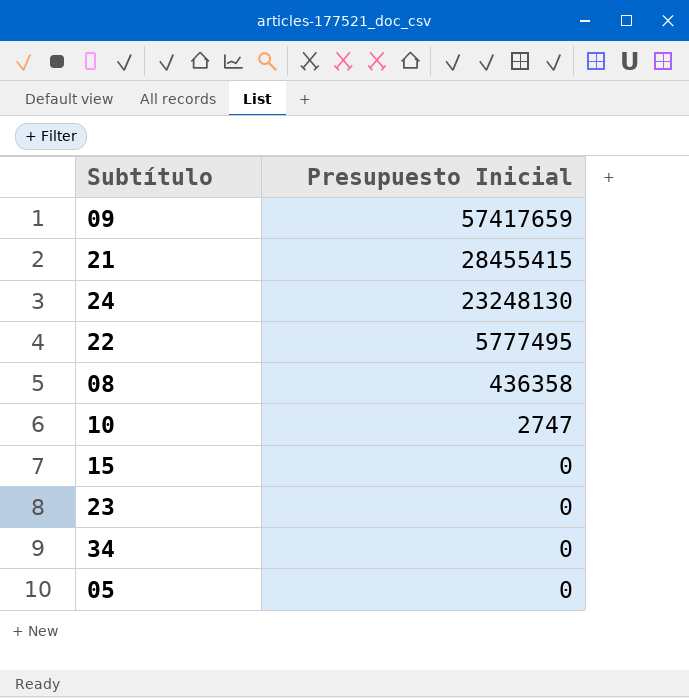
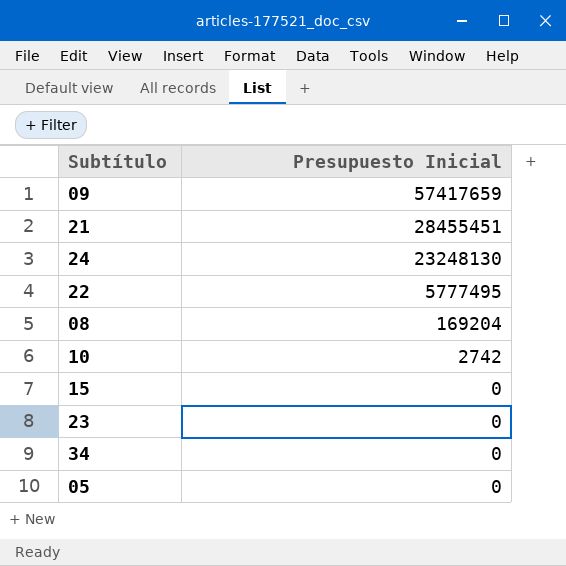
21 | Presupuesto Inicial: 28455415 -> 28455451
08 | Presupuesto Inicial: 436358 -> 169204
10 | Presupuesto Inicial: 2747 -> 2742

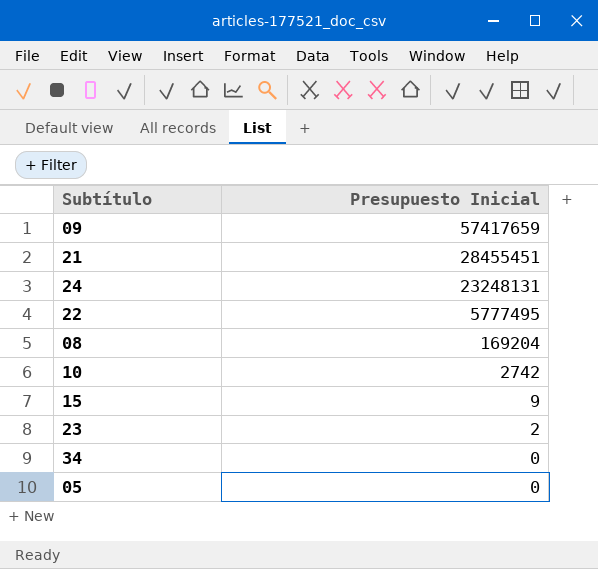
24 | Presupuesto Inicial: 23248130 -> 23248131
15 | Presupuesto Inicial: 0 -> 9
23 | Presupuesto Inicial: 0 -> 2

